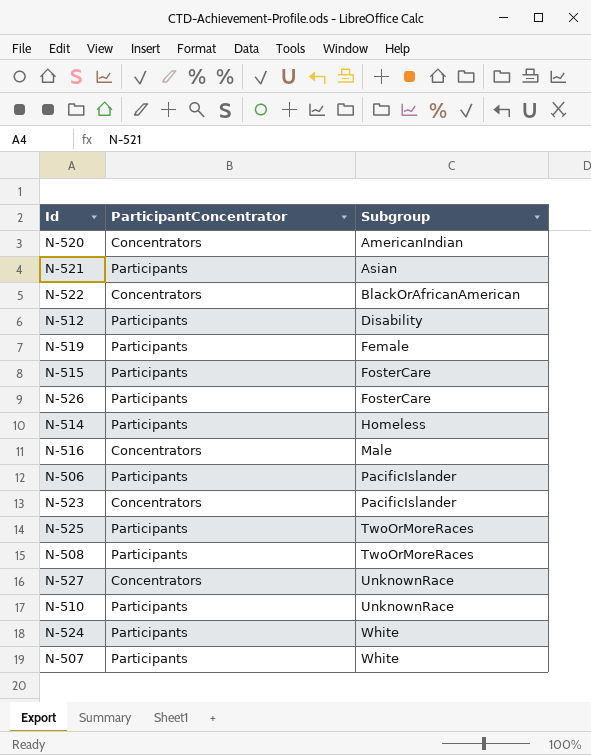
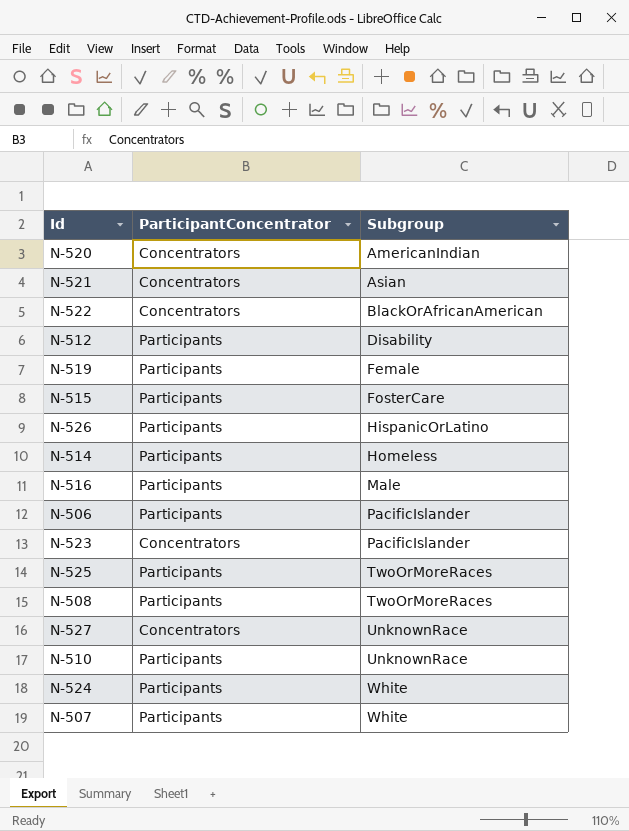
N-521 | ParticipantConcentrator: Participants -> Concentrators
N-526 | Subgroup: FosterCare -> HispanicOrLatino
N-516 | ParticipantConcentrator: Concentrators -> Participants

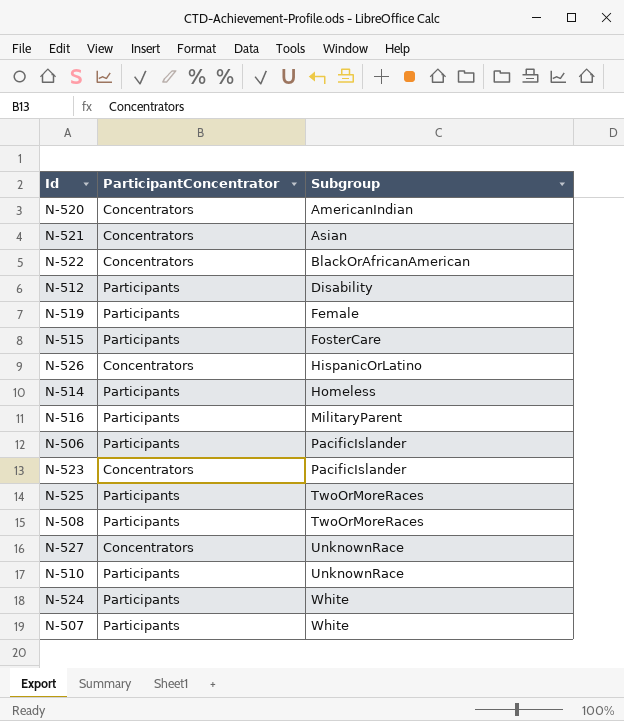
N-526 | ParticipantConcentrator: Participants -> Concentrators
N-516 | Subgroup: Male -> MilitaryParent

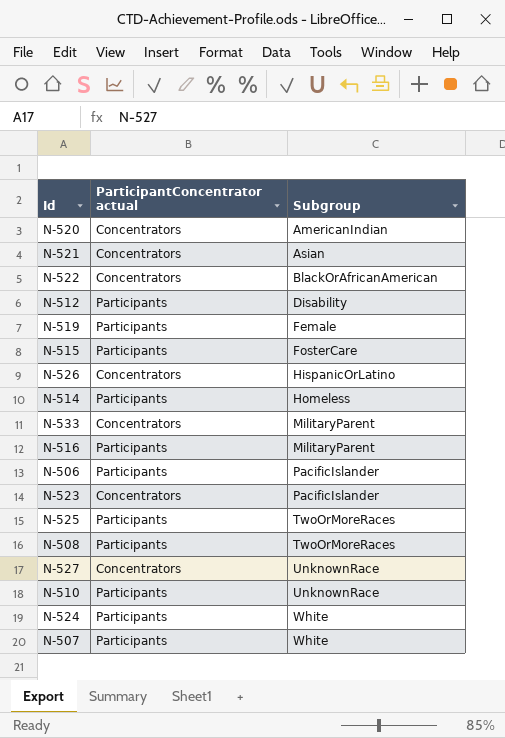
column name: ParticipantConcentrator -> ParticipantConcentrator actual
row N-533: none -> Concentrators | MilitaryParent

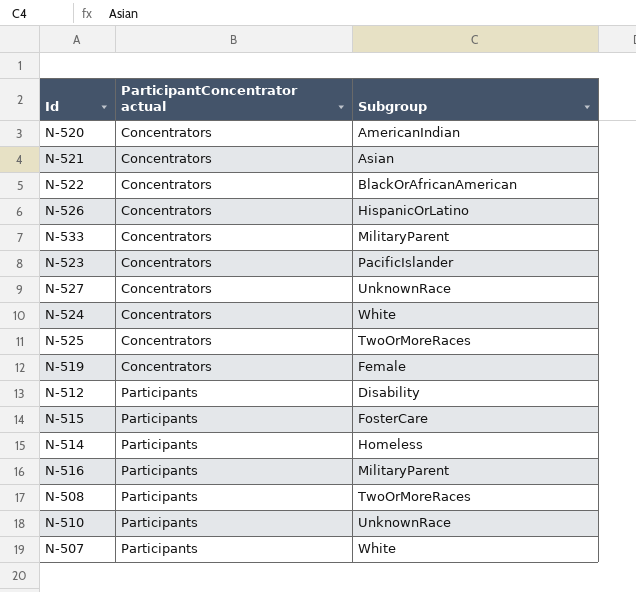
row order: Subgroup ascending -> ParticipantConcentrator actual ascending
row N-506: Participants | PacificIslander -> none
N-524 | ParticipantConcentrator actual: Participants -> Concentrators
N-525 | ParticipantConcentrator actual: Participants -> Concentrators
N-519 | ParticipantConcentrator actual: Participants -> Concentrators

